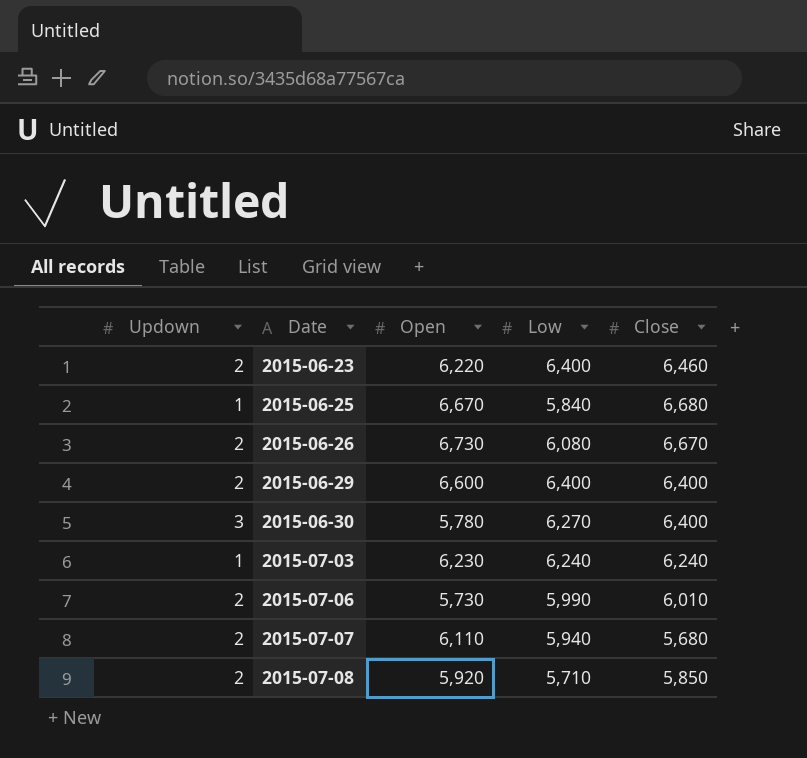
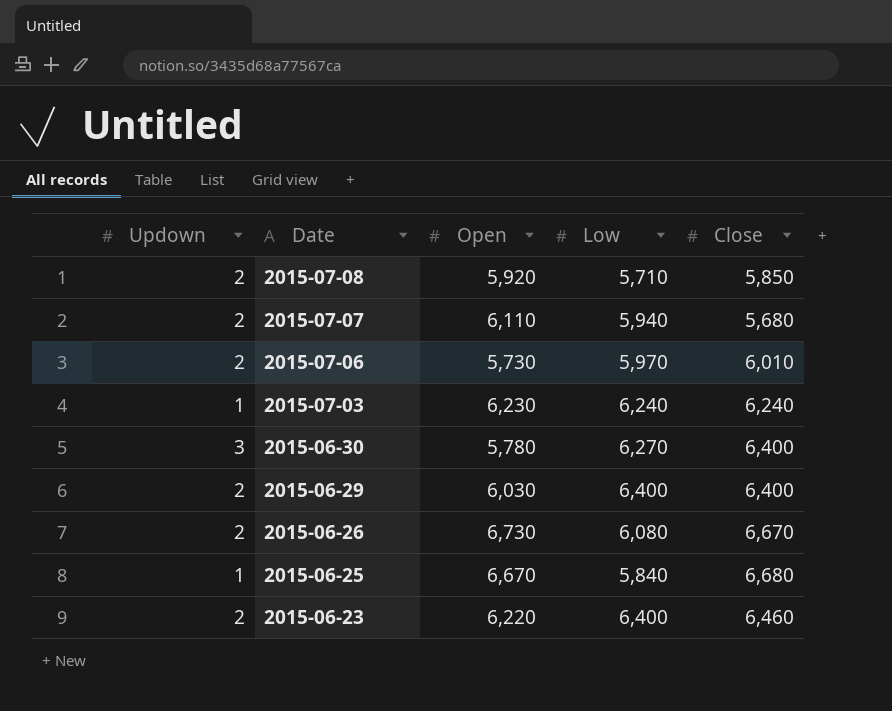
row order: Date ascending -> Date descending
2015-07-06 | Low: 5,990 -> 5,970
2015-06-29 | Open: 6,600 -> 6,030

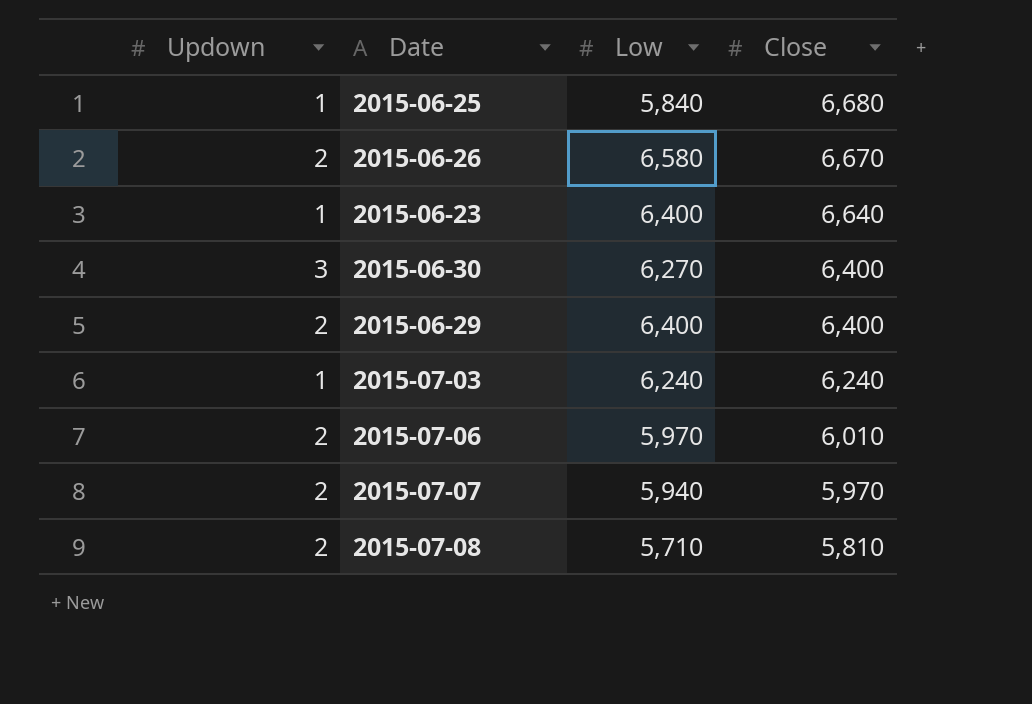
row order: Date descending -> Close descending
column Open | position: 3 -> none
2015-06-26 | Low: 6,080 -> 6,580
2015-06-23 | Updown: 2 -> 1
2015-06-23 | Close: 6,460 -> 6,640
2015-07-07 | Close: 5,680 -> 5,970
2015-07-08 | Close: 5,850 -> 5,810

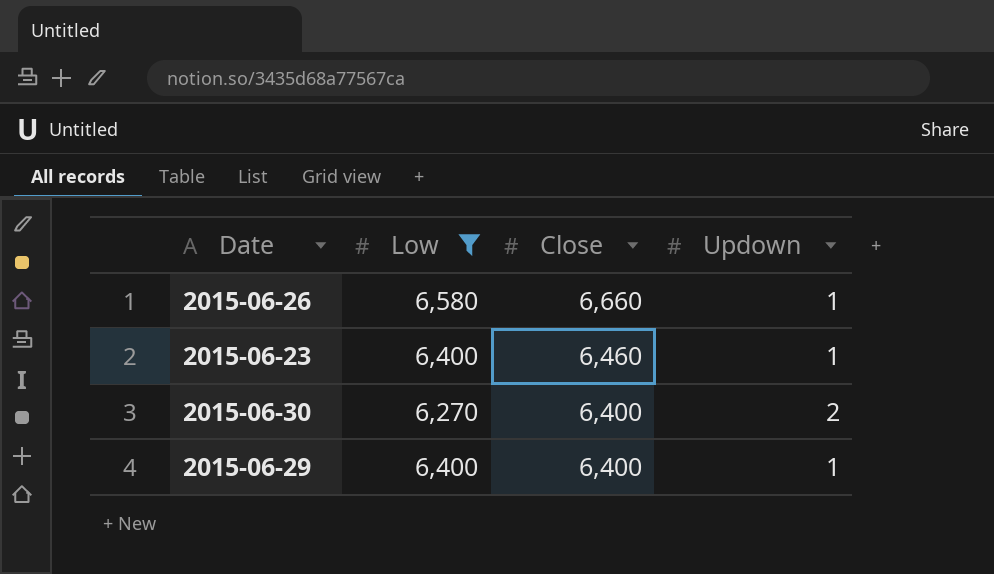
filter: none -> Low >= 6,270
column Updown | position: 1 -> 4
2015-06-26 | Close: 6,670 -> 6,660
2015-06-26 | Updown: 2 -> 1
2015-06-23 | Close: 6,640 -> 6,460
2015-06-30 | Updown: 3 -> 2
2015-06-29 | Updown: 2 -> 1

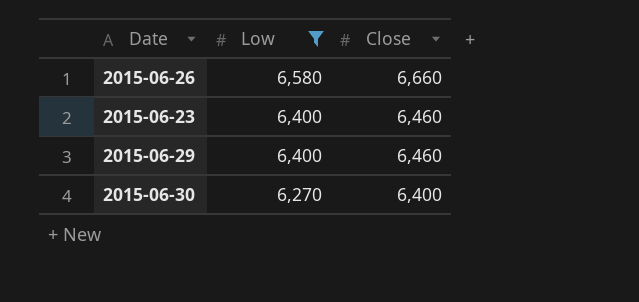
row order: Close descending -> Low descending
column Updown | position: 4 -> none
2015-06-29 | Close: 6,400 -> 6,460

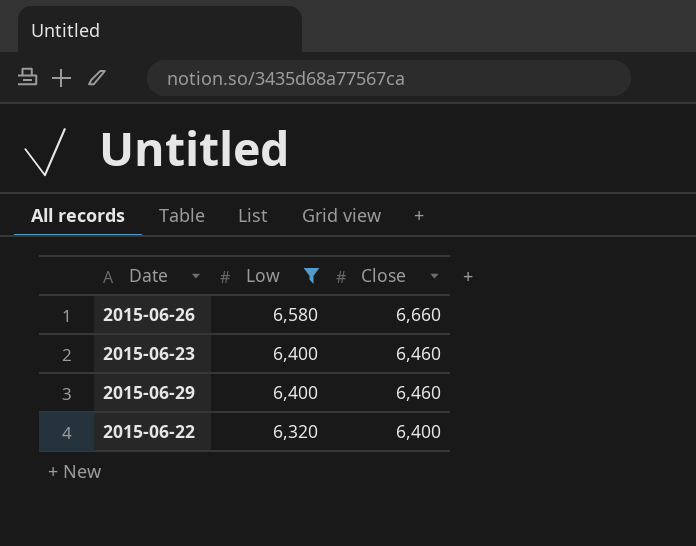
row 2015-06-30: 6,270 | 6,400 -> none
row 2015-06-22: none -> 6,320 | 6,400

